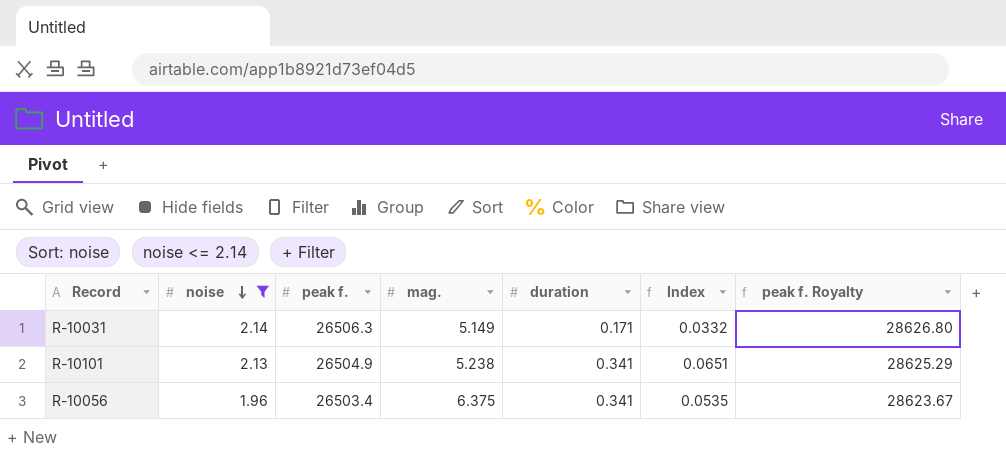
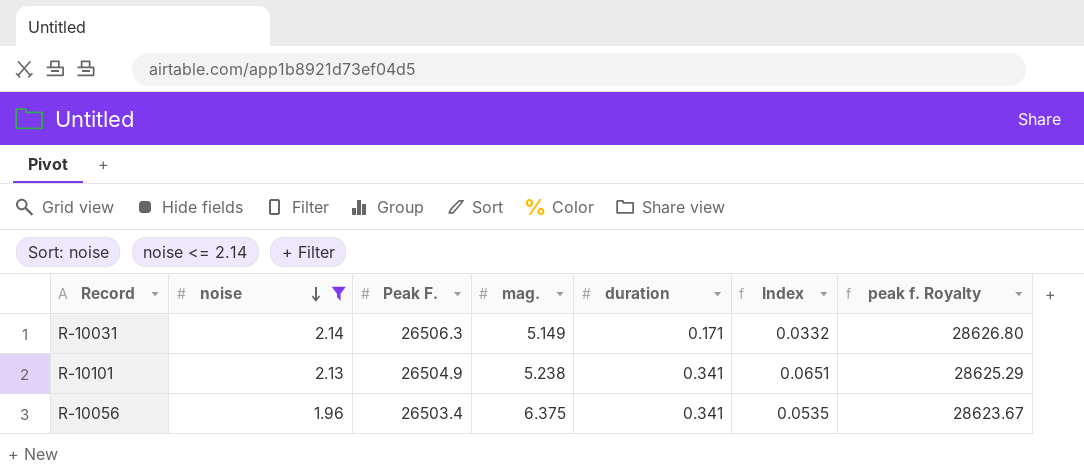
column name: peak f. -> Peak F.

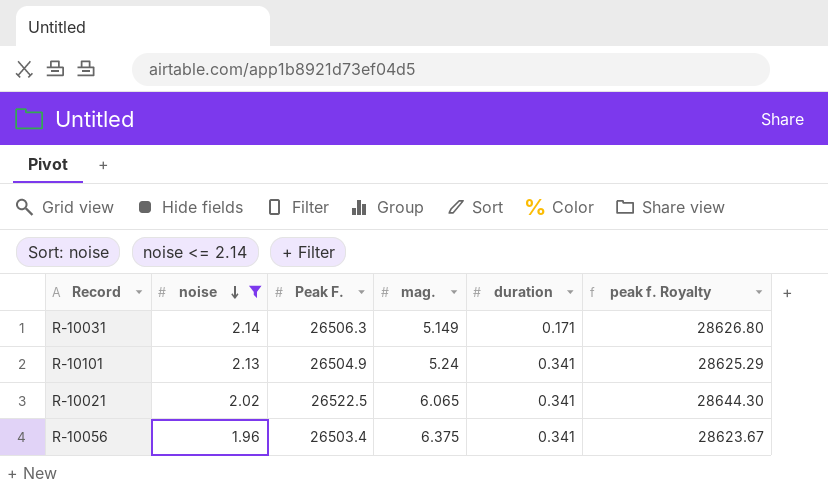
column Index | formula: [duration] / [mag.] -> none
R-10101 | mag.: 5.238 -> 5.24
row R-10021: none -> 2.02 | 26522.5 | 6.065 | 0.341 | 28644.30

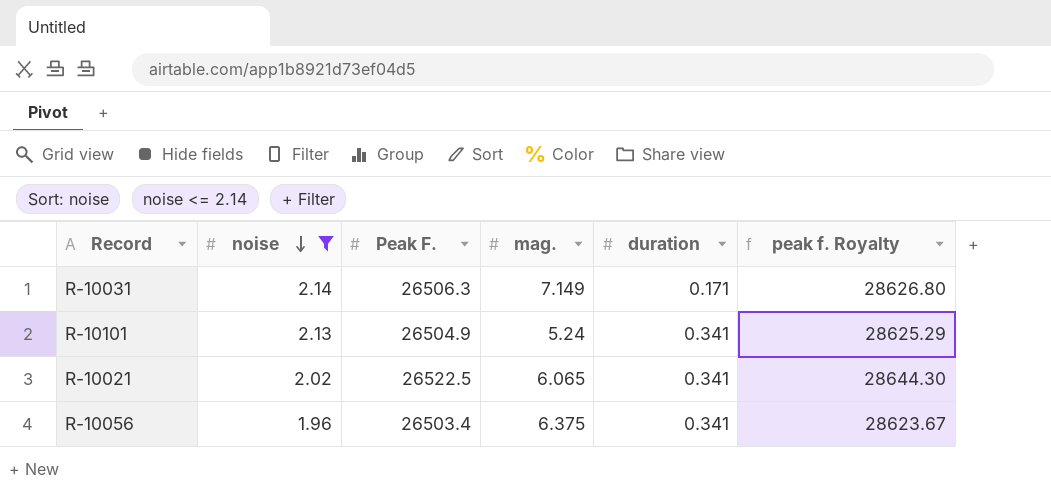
R-10031 | mag.: 5.149 -> 7.149

